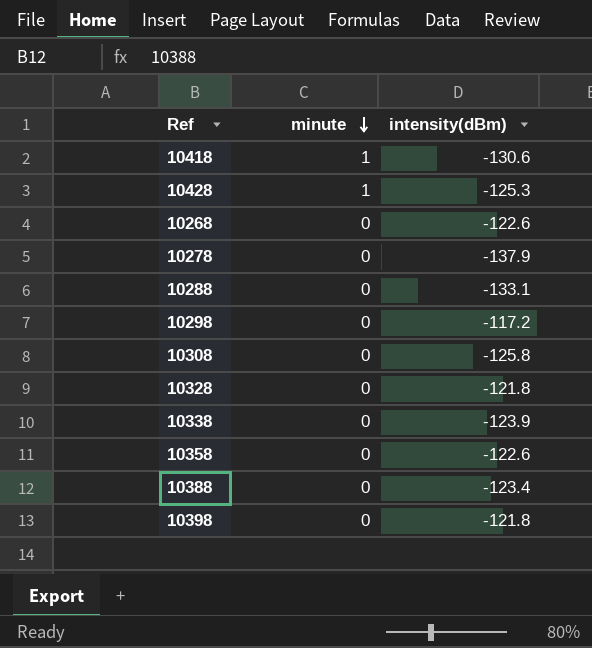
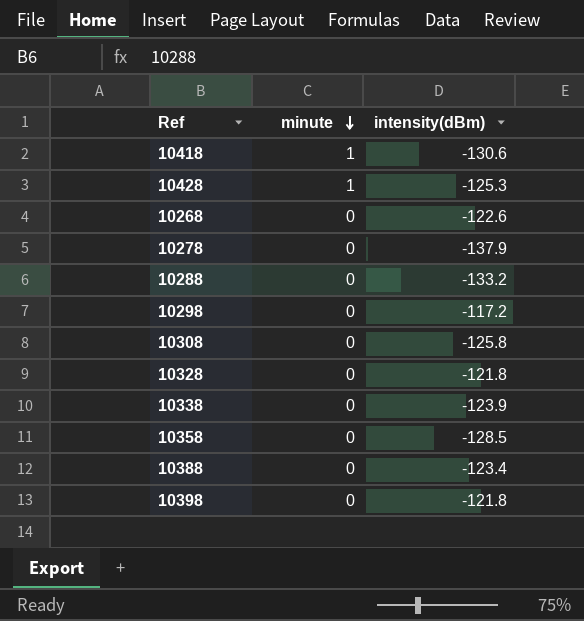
10288 | intensity(dBm): -133.1 -> -133.2
10358 | intensity(dBm): -122.6 -> -128.5

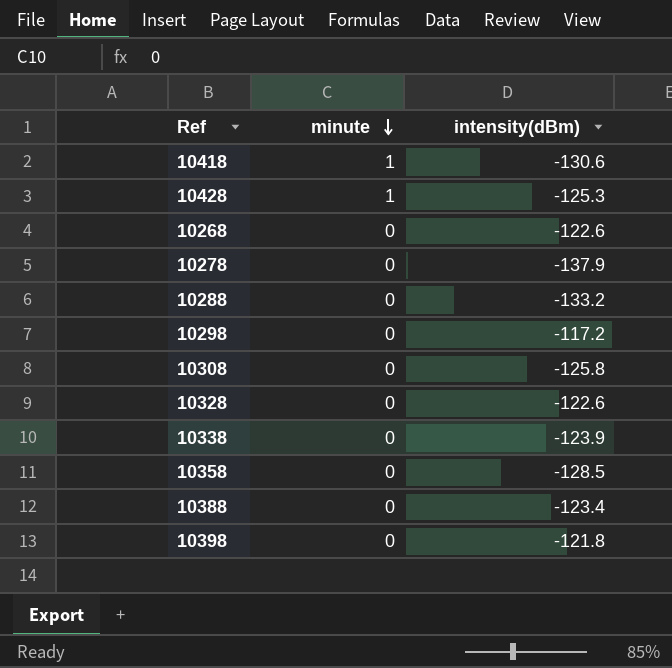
10328 | intensity(dBm): -121.8 -> -122.6

